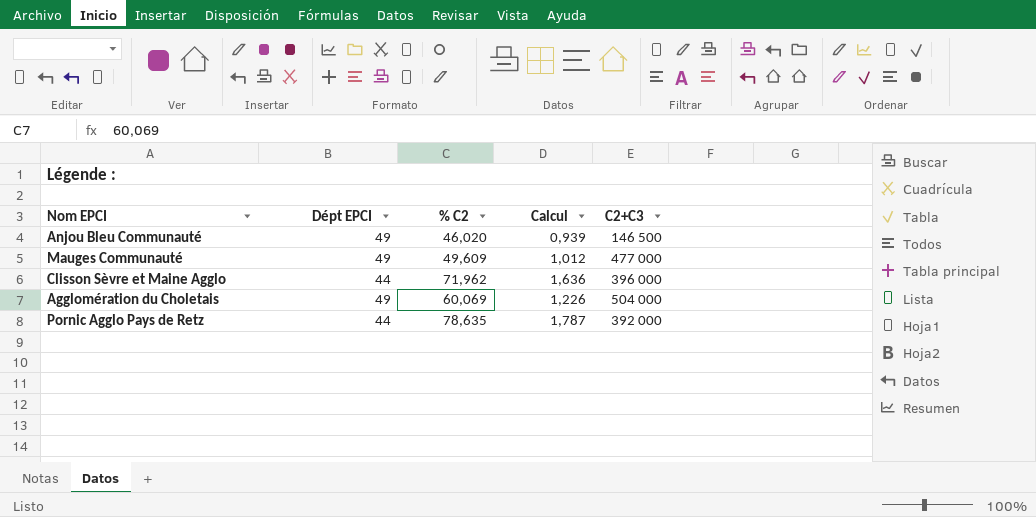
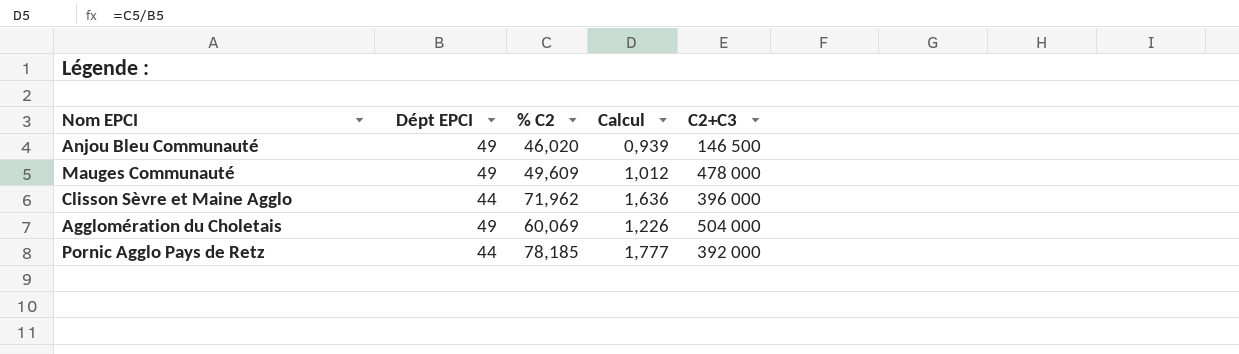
Mauges Communauté | C2+C3: 477 000 -> 478 000
Pornic Agglo Pays de Retz | % C2: 78,635 -> 78,185
Pornic Agglo Pays de Retz | Calcul: 1,787 -> 1,777

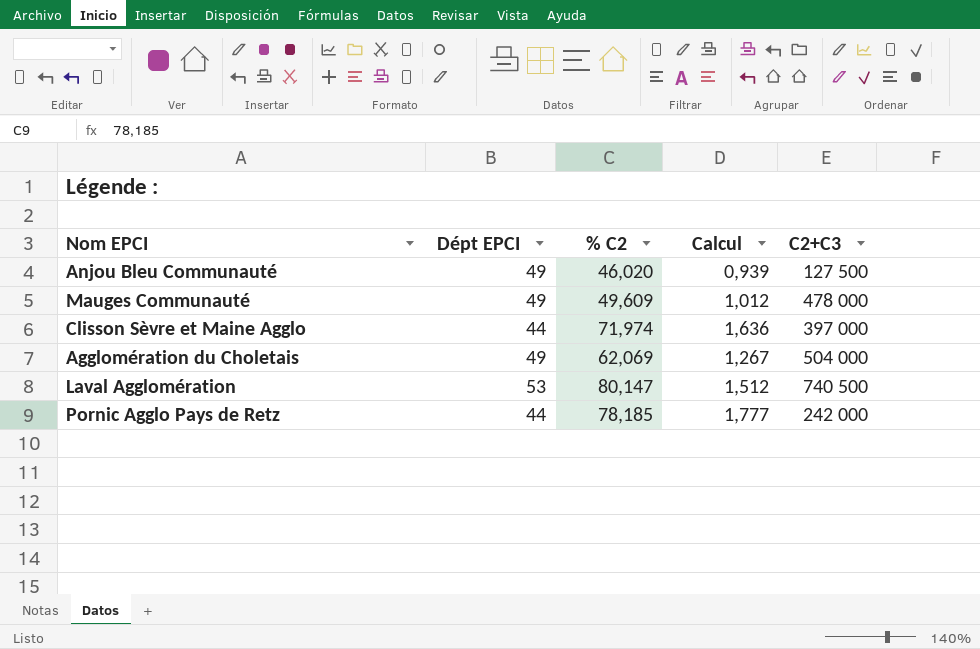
Anjou Bleu Communauté | C2+C3: 146 500 -> 127 500
Clisson Sèvre et Maine Agglo | % C2: 71,962 -> 71,974
Clisson Sèvre et Maine Agglo | C2+C3: 396 000 -> 397 000
Agglomération du Choletais | % C2: 60,069 -> 62,069
Agglomération du Choletais | Calcul: 1,226 -> 1,267
row Laval Agglomération: none -> 53 | 80,147 | 1,512 | 740 500
Pornic Agglo Pays de Retz | C2+C3: 392 000 -> 242 000

